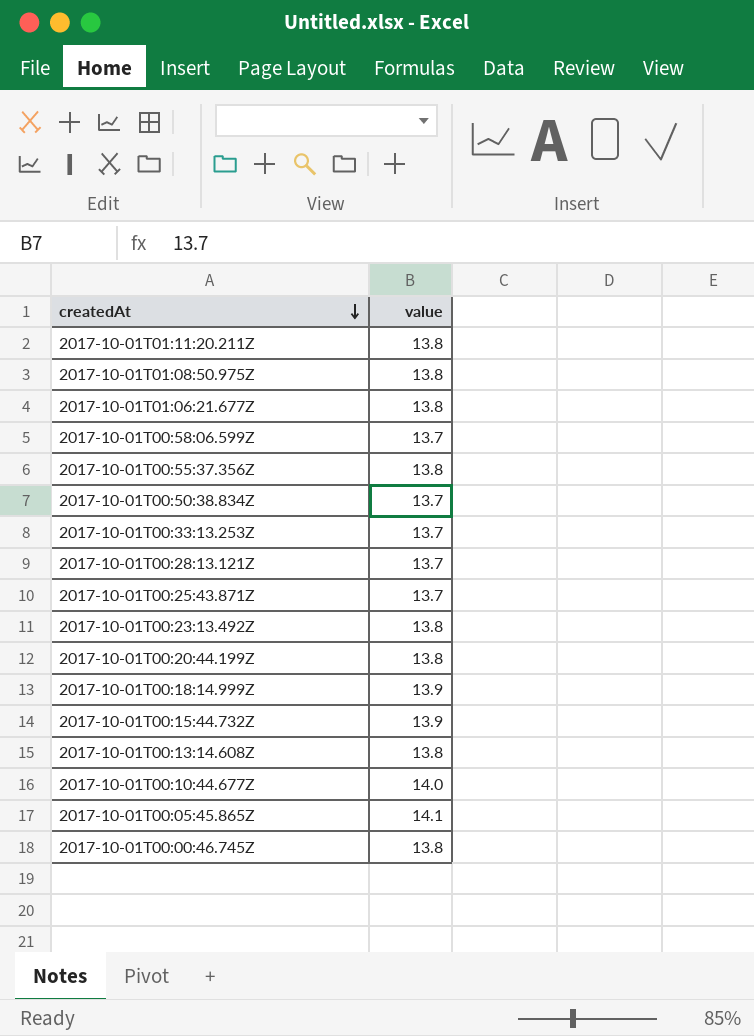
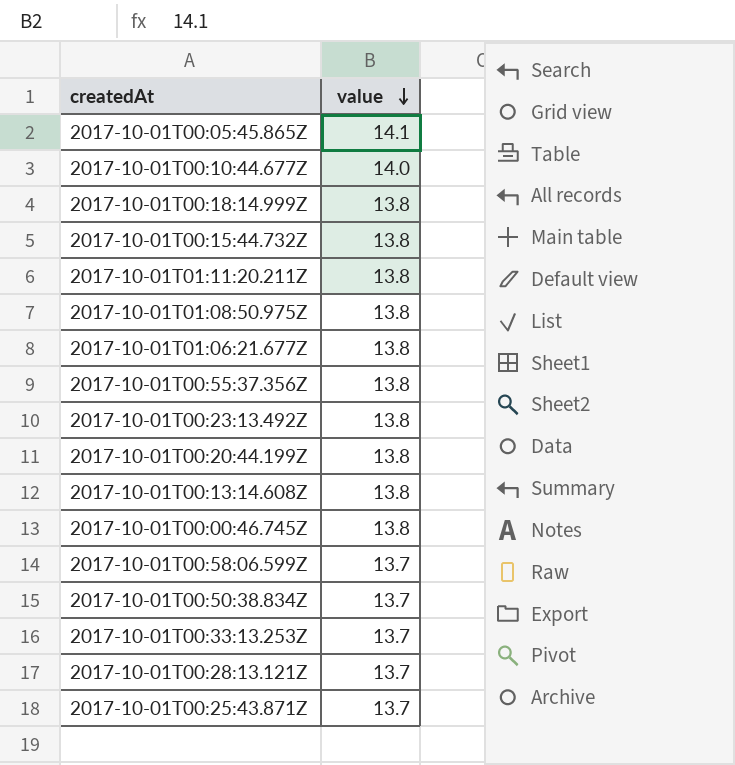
row order: createdAt descending -> value descending
2017-10-01T00:18:14.999Z | value: 13.9 -> 13.8
2017-10-01T00:15:44.732Z | value: 13.9 -> 13.8

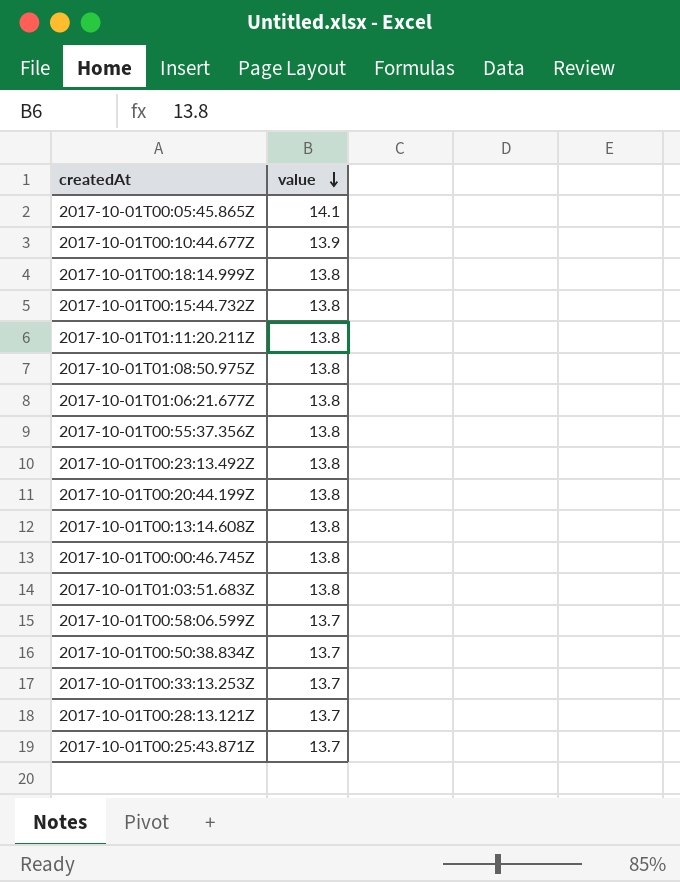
2017-10-01T00:10:44.677Z | value: 14.0 -> 13.9
row 2017-10-01T01:03:51.683Z: none -> 13.8

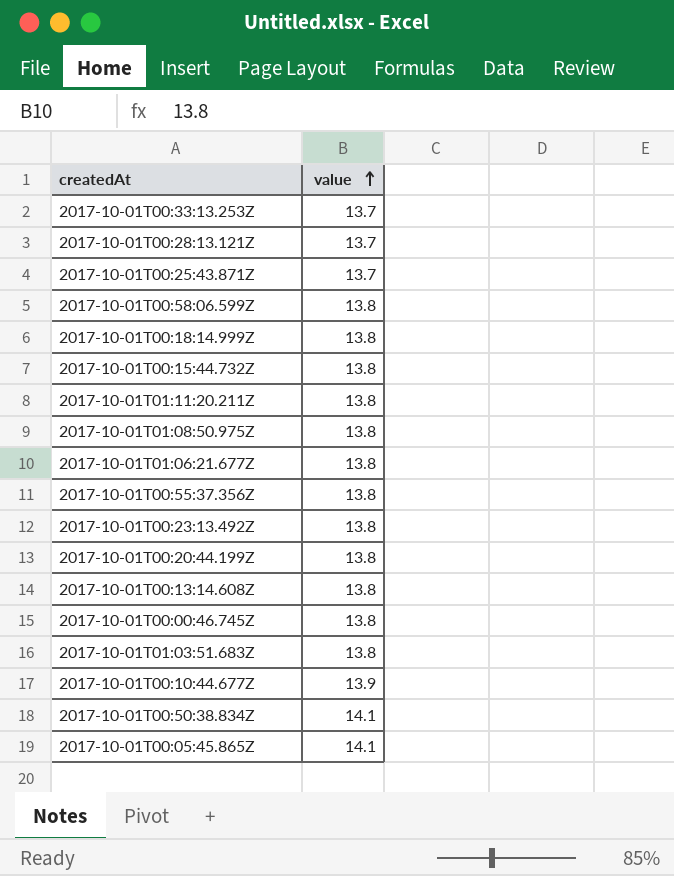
row order: value descending -> value ascending
2017-10-01T00:58:06.599Z | value: 13.7 -> 13.8
2017-10-01T00:50:38.834Z | value: 13.7 -> 14.1

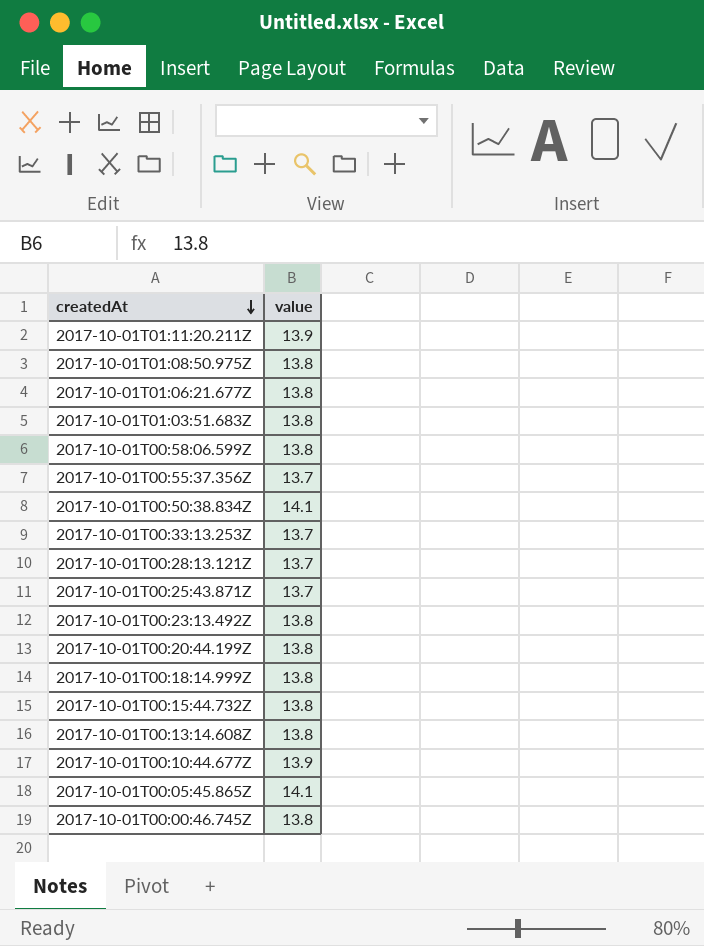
row order: value ascending -> createdAt descending
2017-10-01T01:11:20.211Z | value: 13.8 -> 13.9
2017-10-01T00:55:37.356Z | value: 13.8 -> 13.7

